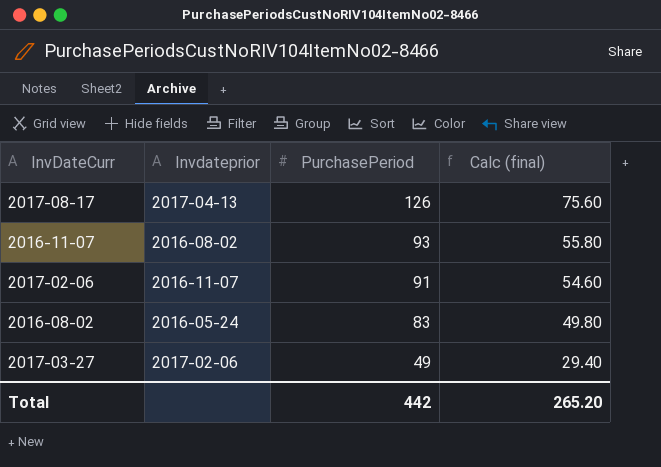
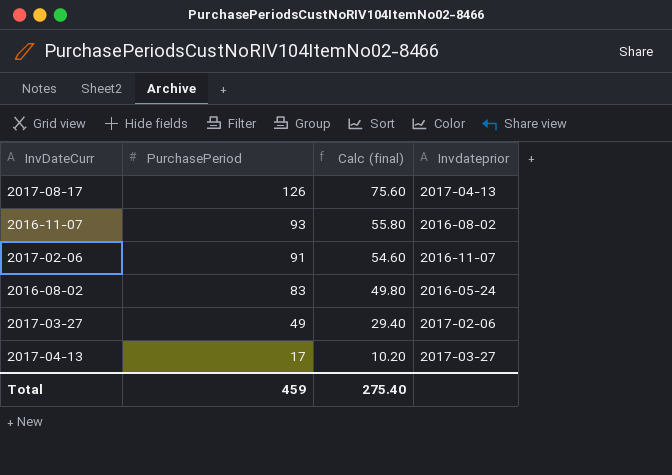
column Invdateprior | position: 2 -> 4
row 2017-04-13: none -> 17 | 10.20 | 2017-03-27
Total | PurchasePeriod: 442 -> 459
Total | Calc (final): 265.20 -> 275.40

